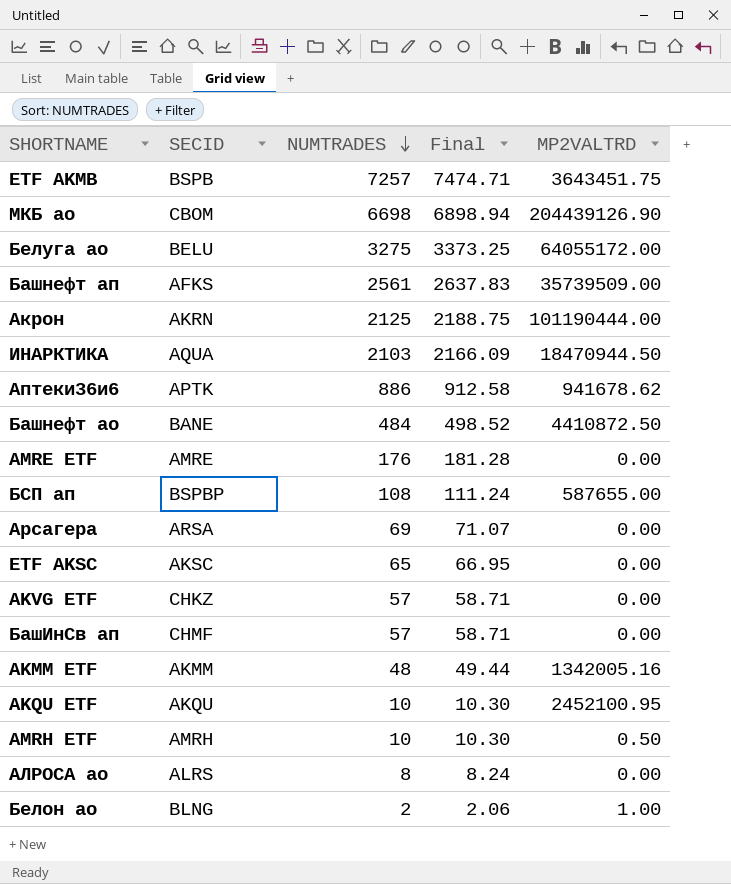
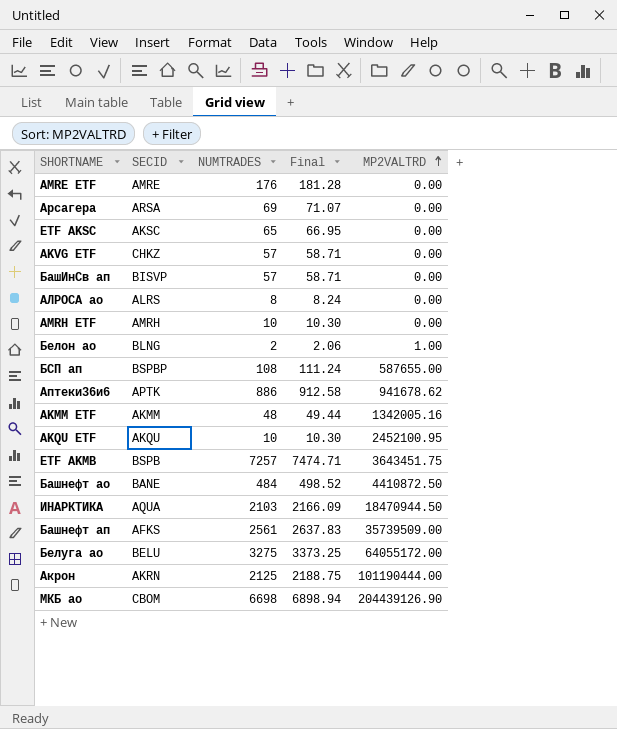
row order: NUMTRADES descending -> MP2VALTRD ascending
БашИнСв ап | SECID: CHMF -> BISVP
AMRH ETF | MP2VALTRD: 0.50 -> 0.00

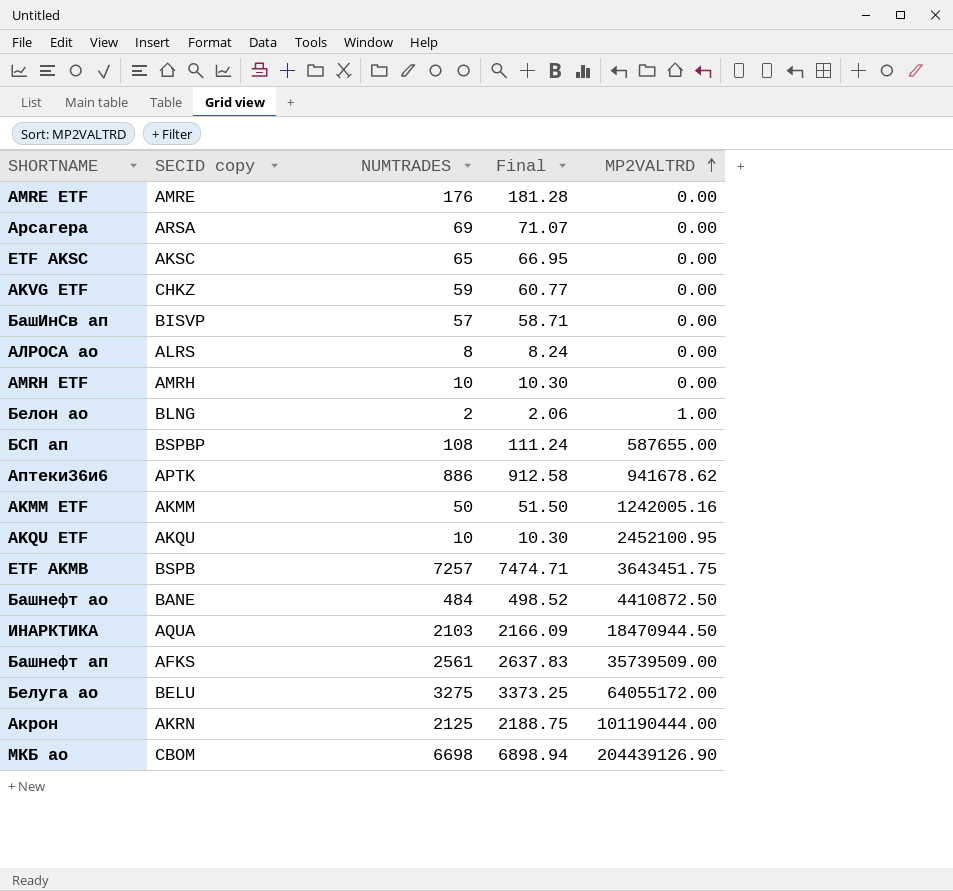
column name: SECID -> SECID copy
AKVG ETF | NUMTRADES: 57 -> 59
AKVG ETF | Final: 58.71 -> 60.77
AKMM ETF | NUMTRADES: 48 -> 50
AKMM ETF | Final: 49.44 -> 51.50
AKMM ETF | MP2VALTRD: 1342005.16 -> 1242005.16

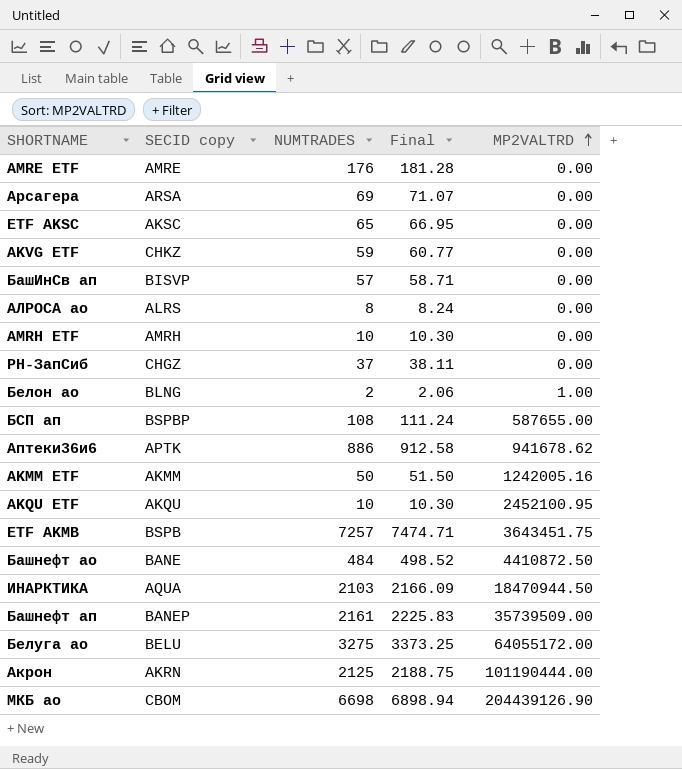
row РН-ЗапСиб: none -> CHGZ | 37 | 38.11 | 0.00
Башнефт ап | SECID copy: AFKS -> BANEP
Башнефт ап | NUMTRADES: 2561 -> 2161
Башнефт ап | Final: 2637.83 -> 2225.83

